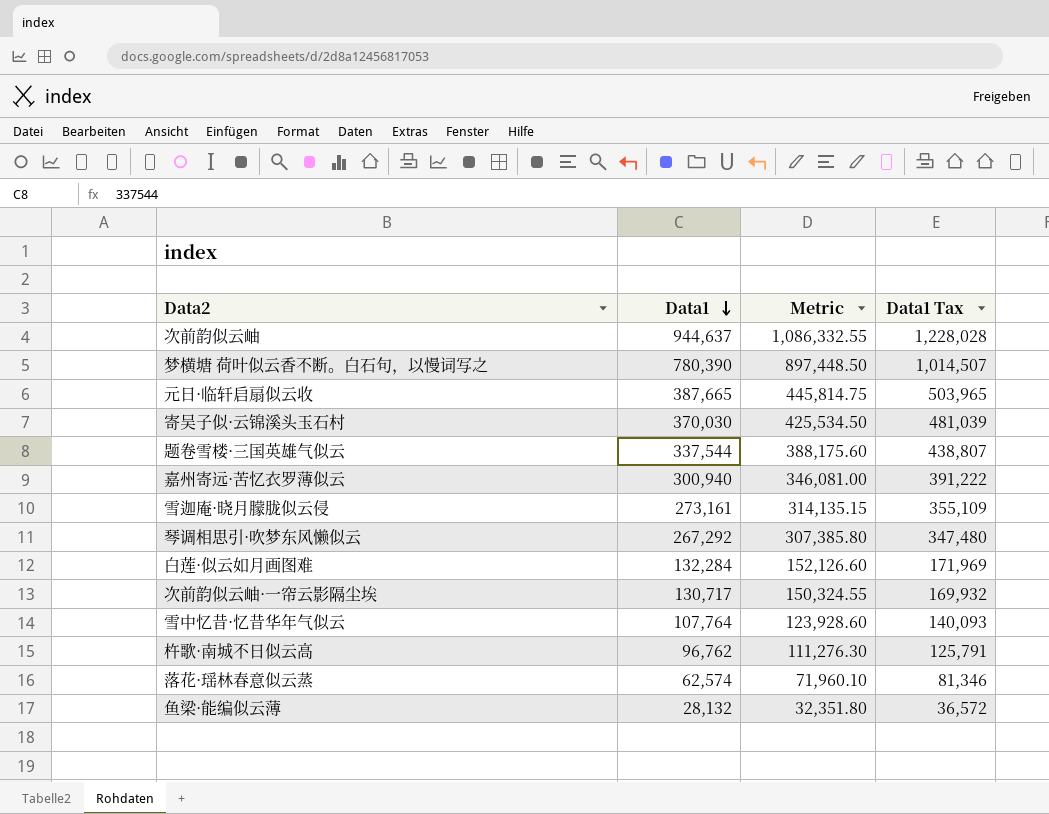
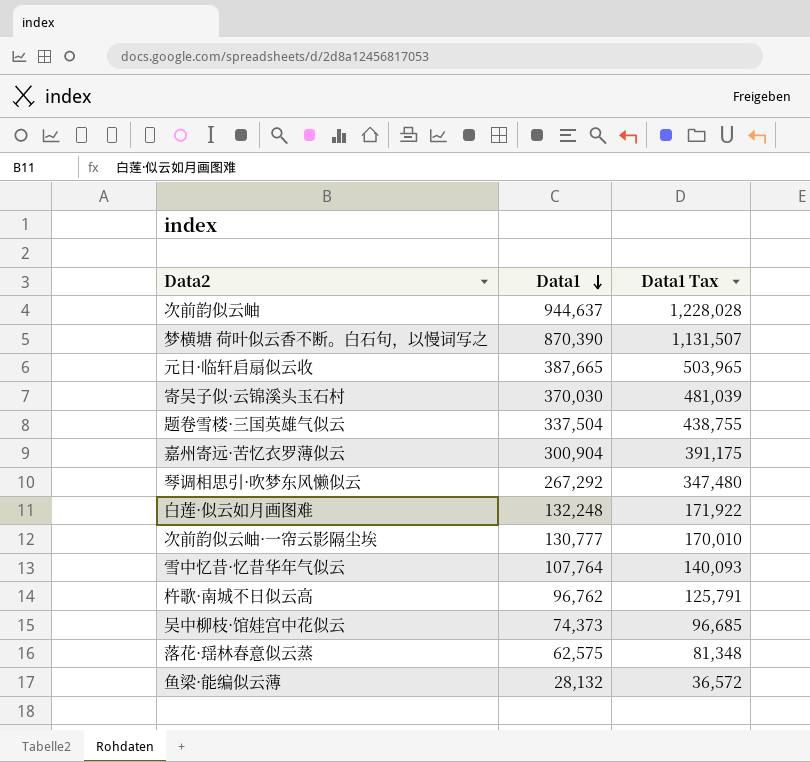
column Metric | formula: [Data1] * 1.15 -> none
row 雪迦庵·晓月朦胧似云侵: 273,161 | 314,135.15 | 355,109 -> none
梦横塘 荷叶似云香不断。白石句，以慢词写之 | Data1: 780,390 -> 870,390
梦横塘 荷叶似云香不断。白石句，以慢词写之 | Data1 Tax: 1,014,507 -> 1,131,507
题卷雪楼·三国英雄气似云 | Data1: 337,544 -> 337,504
题卷雪楼·三国英雄气似云 | Data1 Tax: 438,807 -> 438,755
嘉州寄远·苦忆衣罗薄似云 | Data1: 300,940 -> 300,904
嘉州寄远·苦忆衣罗薄似云 | Data1 Tax: 391,222 -> 391,175
白莲·似云如月画图难 | Data1: 132,284 -> 132,248
白莲·似云如月画图难 | Data1 Tax: 171,969 -> 171,922
次前韵似云岫·一帘云影隔尘埃 | Data1: 130,717 -> 130,777
次前韵似云岫·一帘云影隔尘埃 | Data1 Tax: 169,932 -> 170,010
row 吴中柳枝·馆娃宫中花似云: none -> 74,373 | 96,685
落花·瑶林春意似云蒸 | Data1: 62,574 -> 62,575
落花·瑶林春意似云蒸 | Data1 Tax: 81,346 -> 81,348

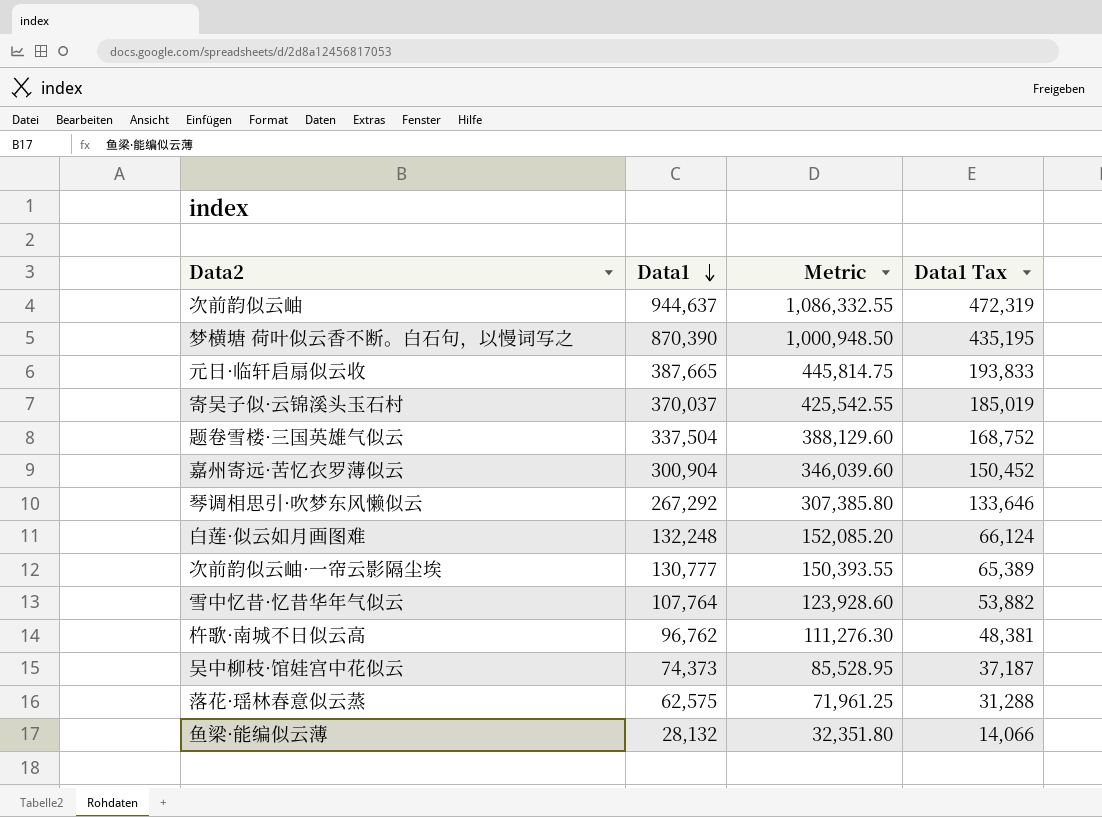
column Metric | formula: none -> [Data1] * 1.15
column Data1 Tax | formula: [Data1] * 1.3 -> [Data1] * 0.5
寄吴子似·云锦溪头玉石村 | Data1: 370,030 -> 370,037

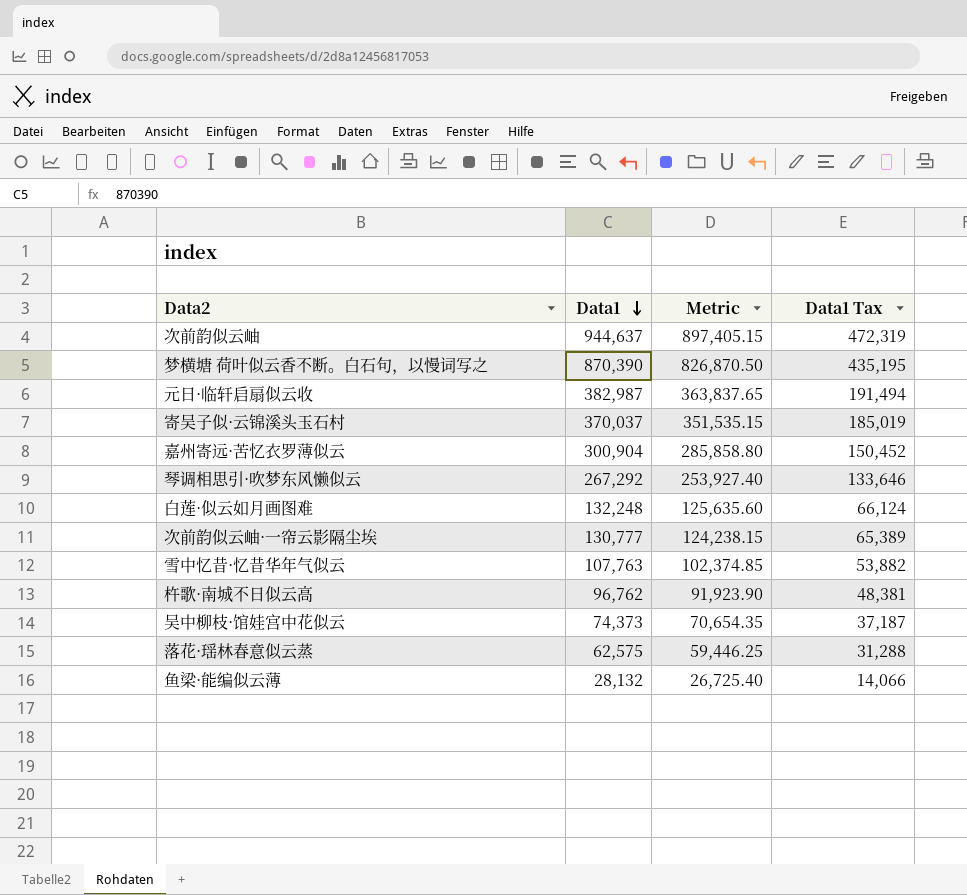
column Metric | formula: [Data1] * 1.15 -> [Data1] * 0.95
row 题卷雪楼·三国英雄气似云: 337,504 | 388,129.60 | 168,752 -> none
元日·临轩启扇似云收 | Data1: 387,665 -> 382,987
元日·临轩启扇似云收 | Data1 Tax: 193,833 -> 191,494
雪中忆昔·忆昔华年气似云 | Data1: 107,764 -> 107,763

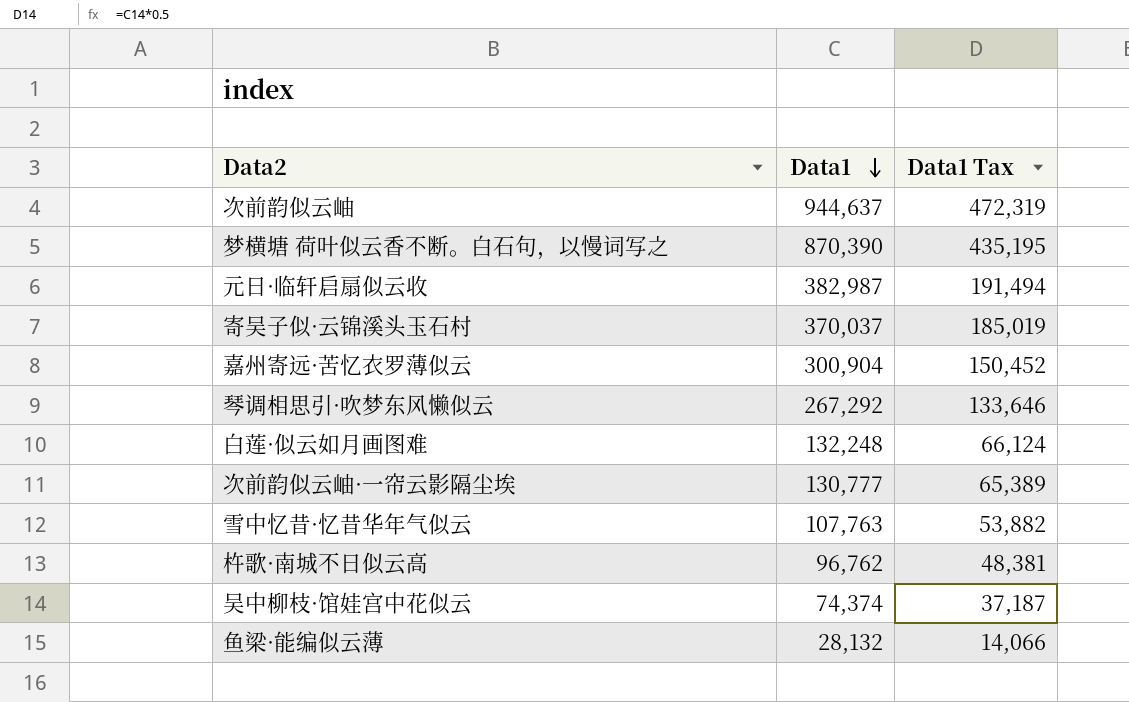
column Metric | formula: [Data1] * 0.95 -> none
row 落花·瑶林春意似云蒸: 62,575 | 59,446.25 | 31,288 -> none
吴中柳枝·馆娃宫中花似云 | Data1: 74,373 -> 74,374

